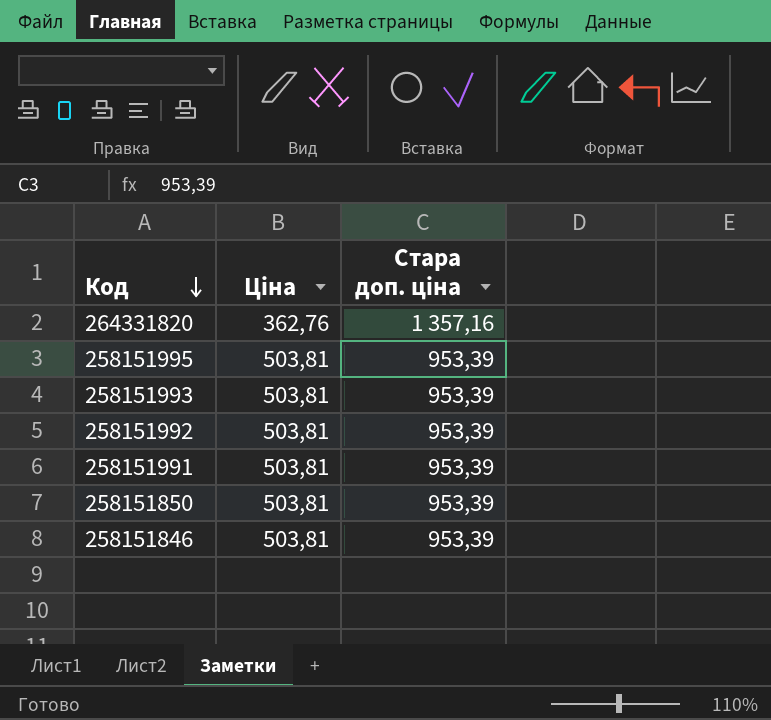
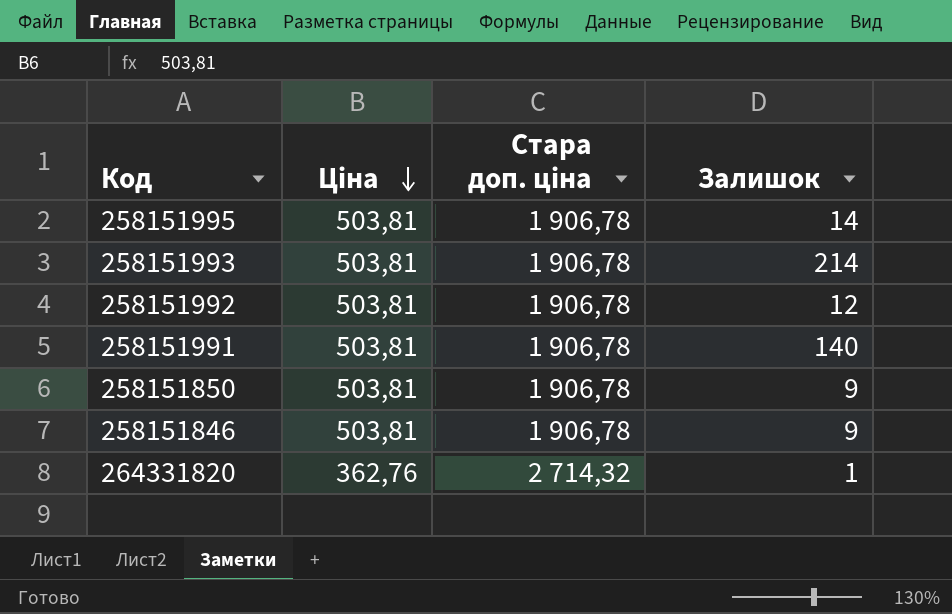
row order: Код descending -> Ціна descending
column Залишок | position: none -> 4
258151995 | Стара доп. ціна: 953,39 -> 1 906,78
258151993 | Стара доп. ціна: 953,39 -> 1 906,78
258151992 | Стара доп. ціна: 953,39 -> 1 906,78
258151991 | Стара доп. ціна: 953,39 -> 1 906,78
258151850 | Стара доп. ціна: 953,39 -> 1 906,78
258151846 | Стара доп. ціна: 953,39 -> 1 906,78
264331820 | Стара доп. ціна: 1 357,16 -> 2 714,32

